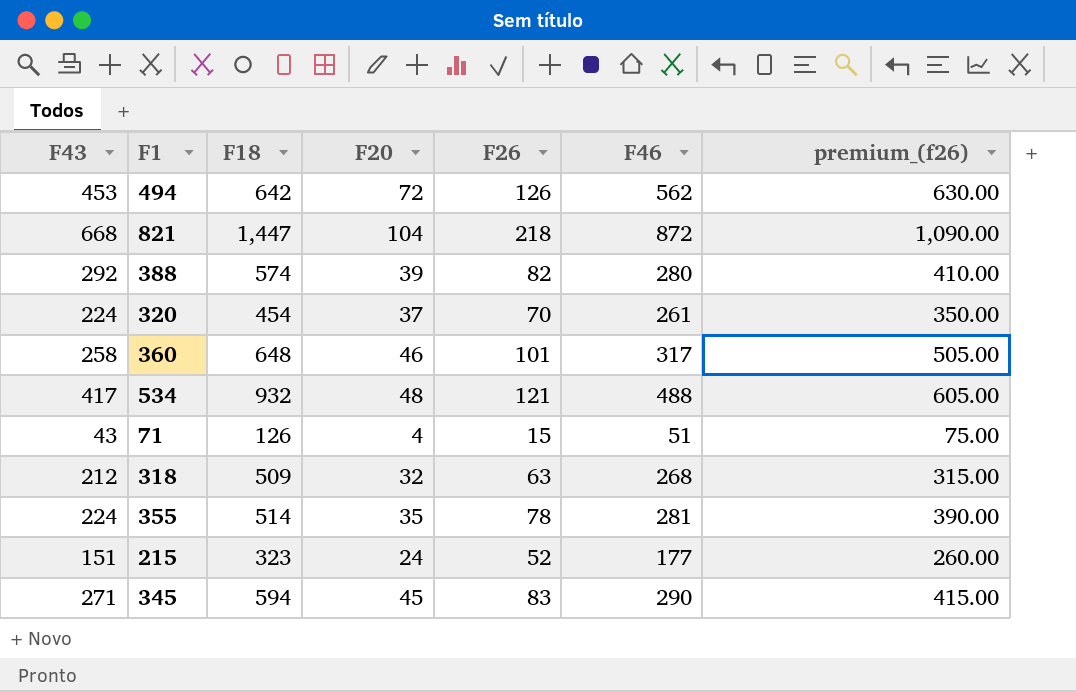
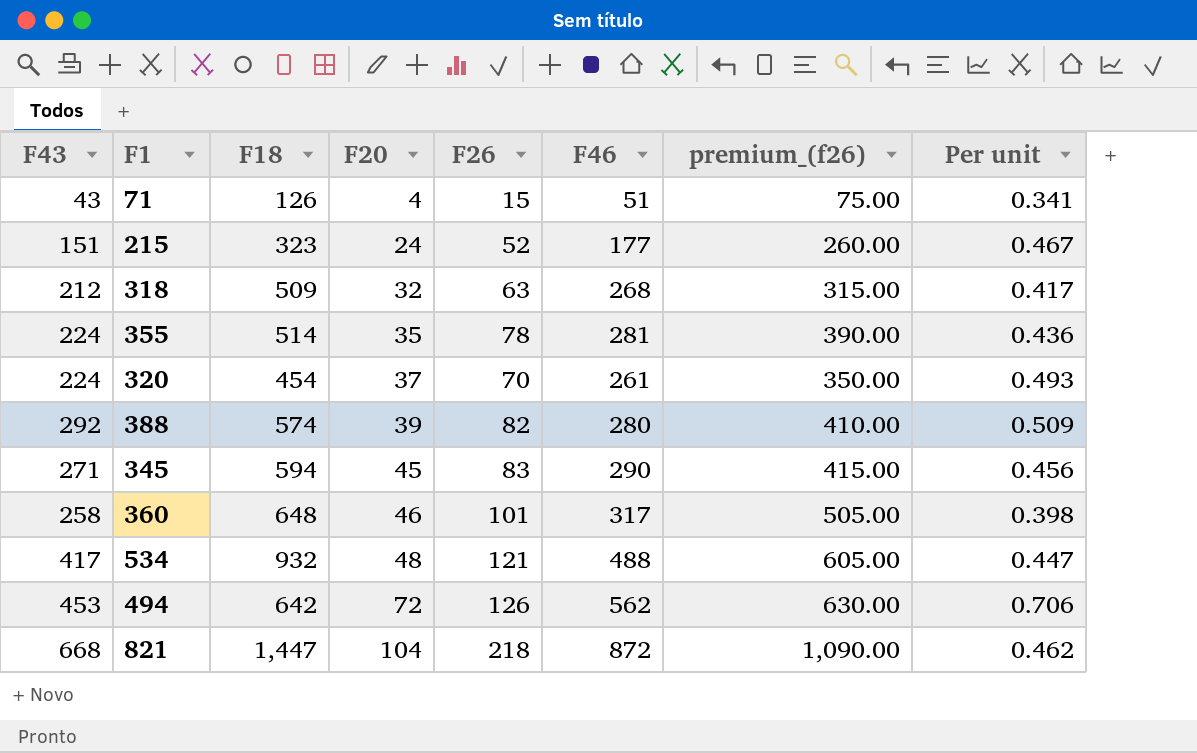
row order: none -> F20 ascending
column Per unit | formula: none -> [F43] / [F18]

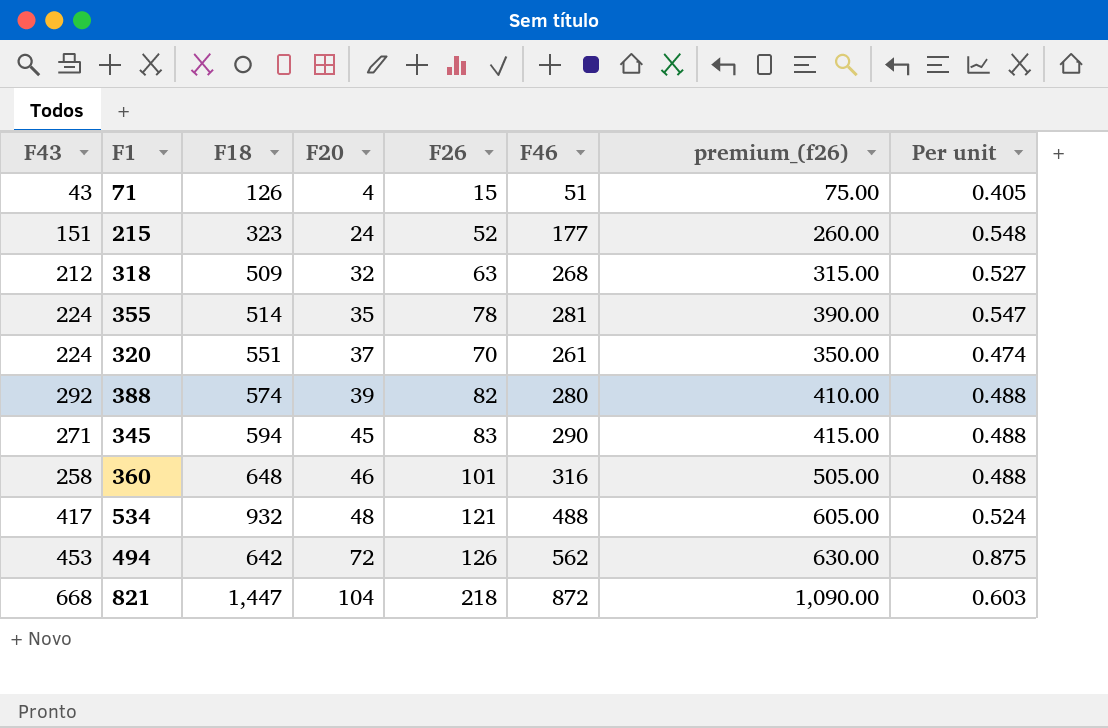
column Per unit | formula: [F43] / [F18] -> [F46] / [F18]
320 | F18: 454 -> 551
360 | F46: 317 -> 316

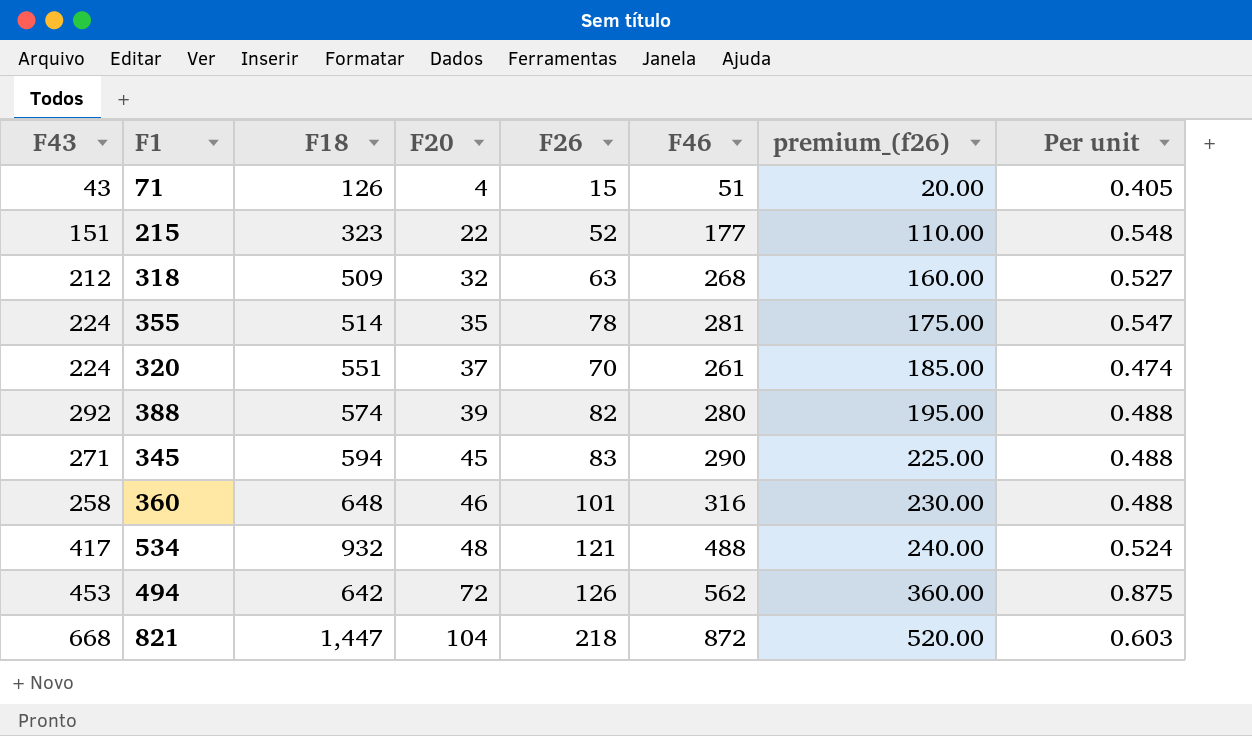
column premium_(f26) | formula: [F26] * 5 -> [F20] * 5
215 | F20: 24 -> 22

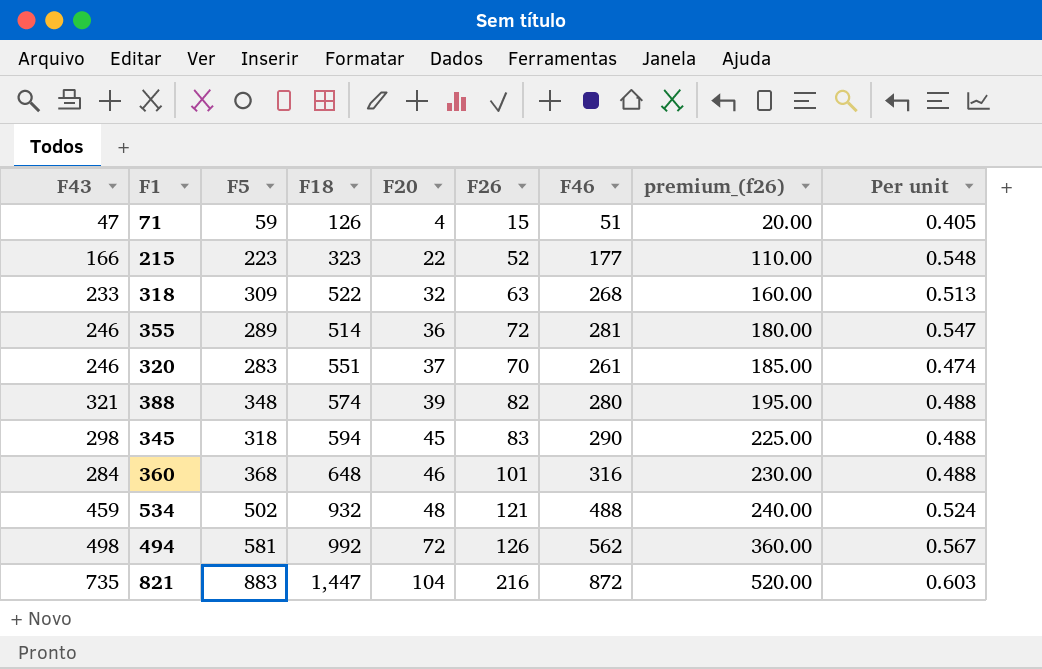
column F5 | position: none -> 3
71 | F43: 43 -> 47
215 | F43: 151 -> 166
318 | F43: 212 -> 233
318 | F18: 509 -> 522
318 | Per unit: 0.527 -> 0.513
355 | F43: 224 -> 246
355 | F20: 35 -> 36
355 | F26: 78 -> 72
355 | premium_(f26): 175.00 -> 180.00
320 | F43: 224 -> 246
388 | F43: 292 -> 321
345 | F43: 271 -> 298
360 | F43: 258 -> 284
534 | F43: 417 -> 459
494 | F43: 453 -> 498
494 | F18: 642 -> 992
494 | Per unit: 0.875 -> 0.567
821 | F43: 668 -> 735
821 | F26: 218 -> 216

